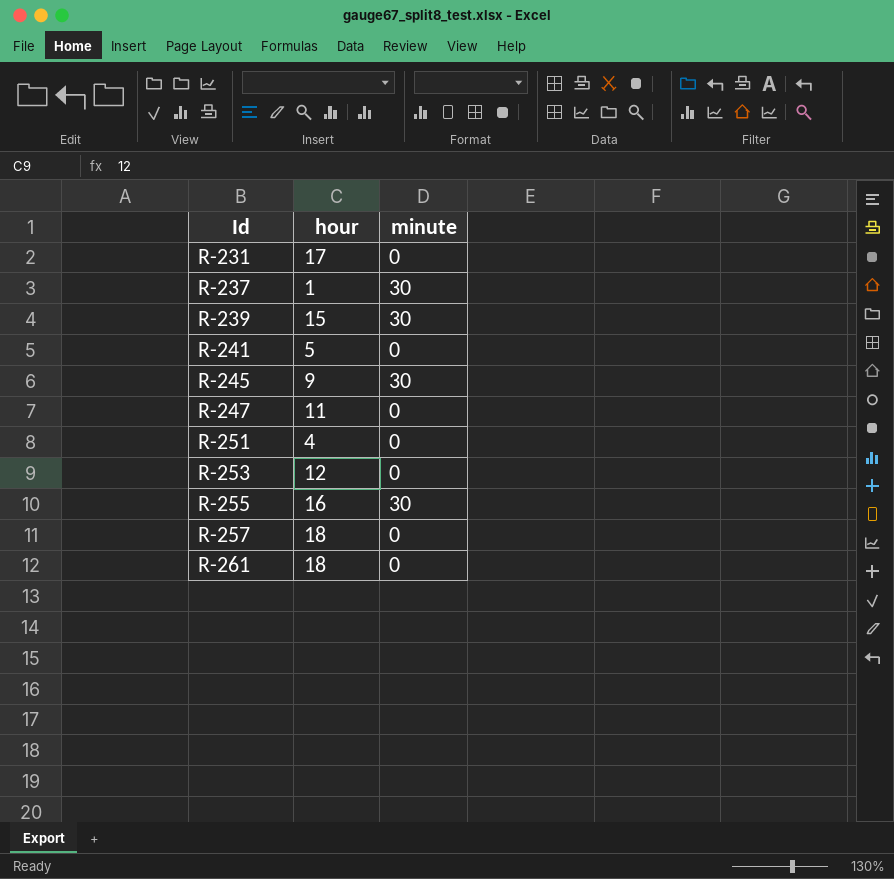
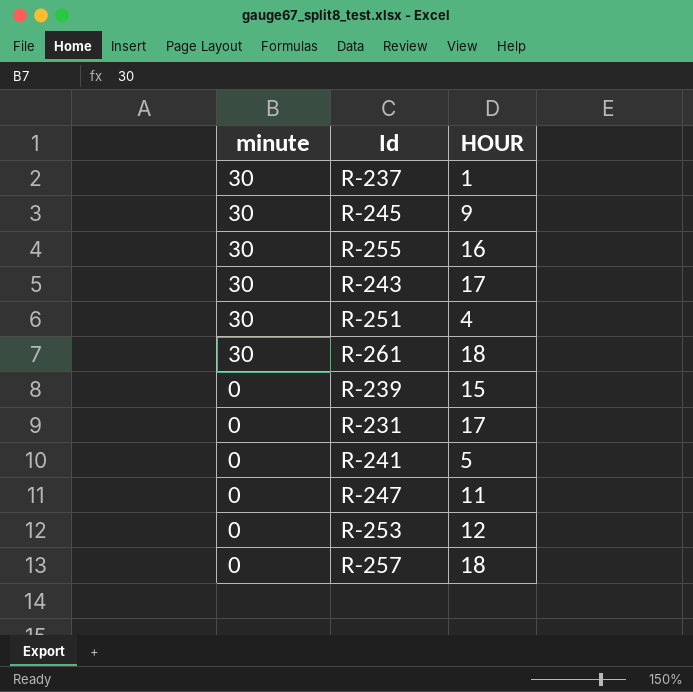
row order: Id ascending -> minute descending
column minute | position: 3 -> 1
column name: hour -> HOUR
row R-243: none -> 30 | 17
R-251 | minute: 0 -> 30
R-261 | minute: 0 -> 30
R-239 | minute: 30 -> 0

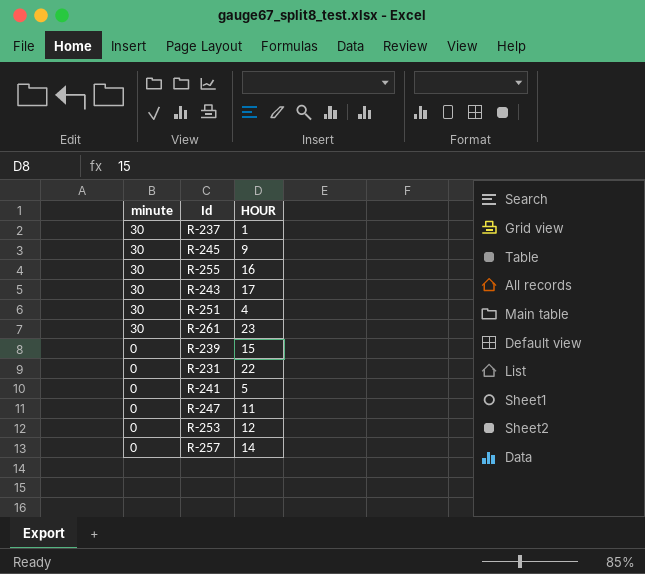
R-261 | HOUR: 18 -> 23
R-231 | HOUR: 17 -> 22
R-257 | HOUR: 18 -> 14

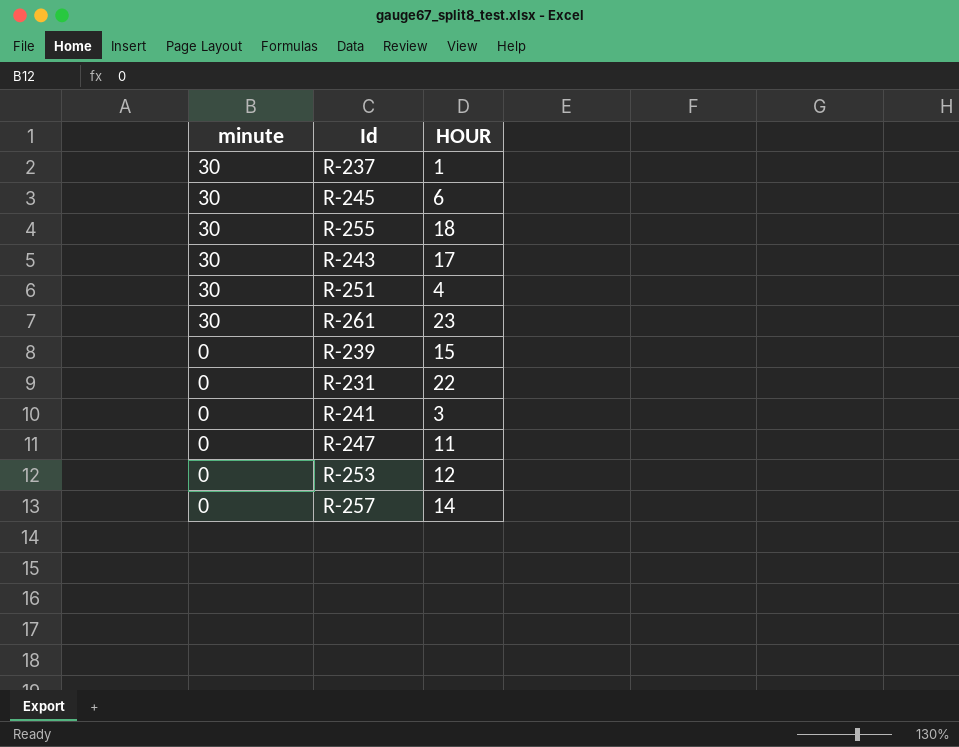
R-245 | HOUR: 9 -> 6
R-255 | HOUR: 16 -> 18
R-241 | HOUR: 5 -> 3

